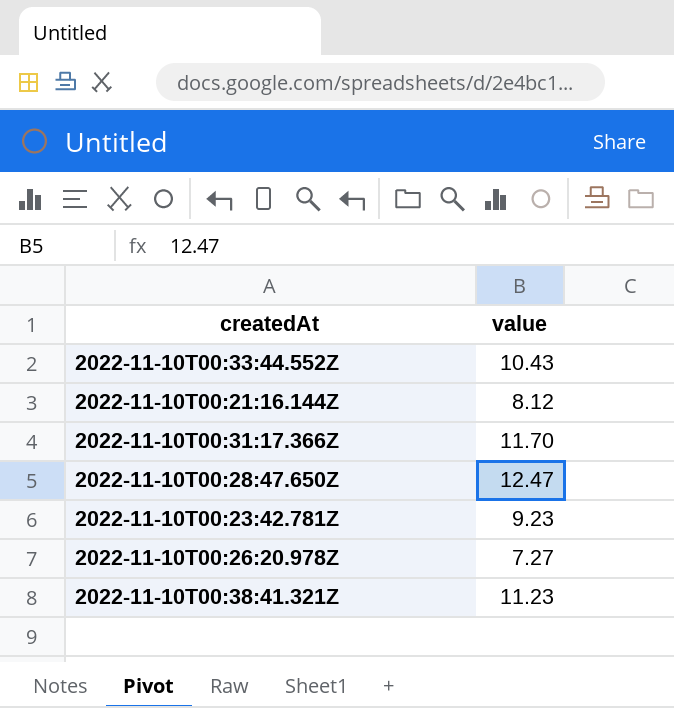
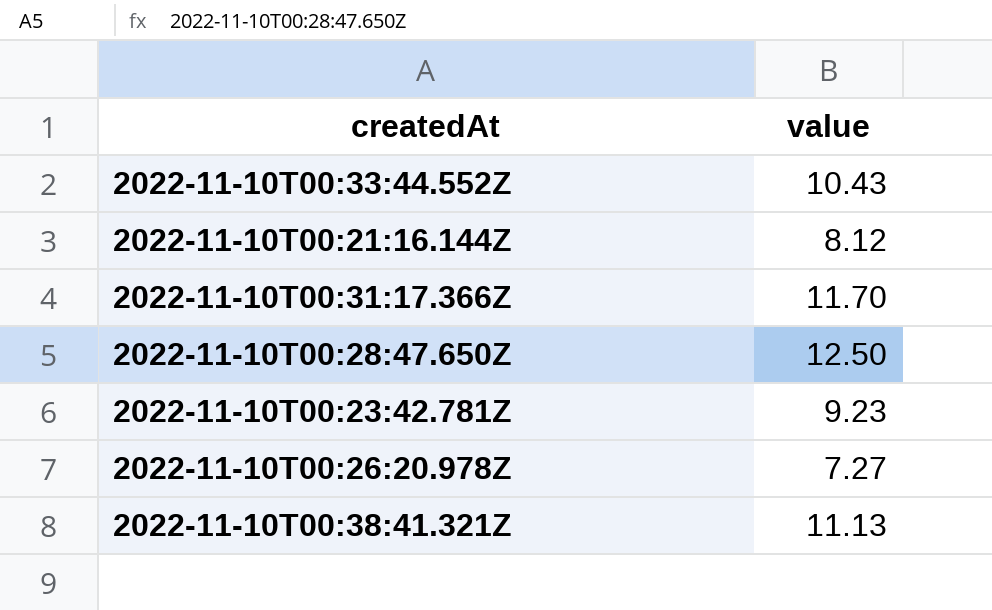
2022-11-10T00:28:47.650Z | value: 12.47 -> 12.50
2022-11-10T00:38:41.321Z | value: 11.23 -> 11.13

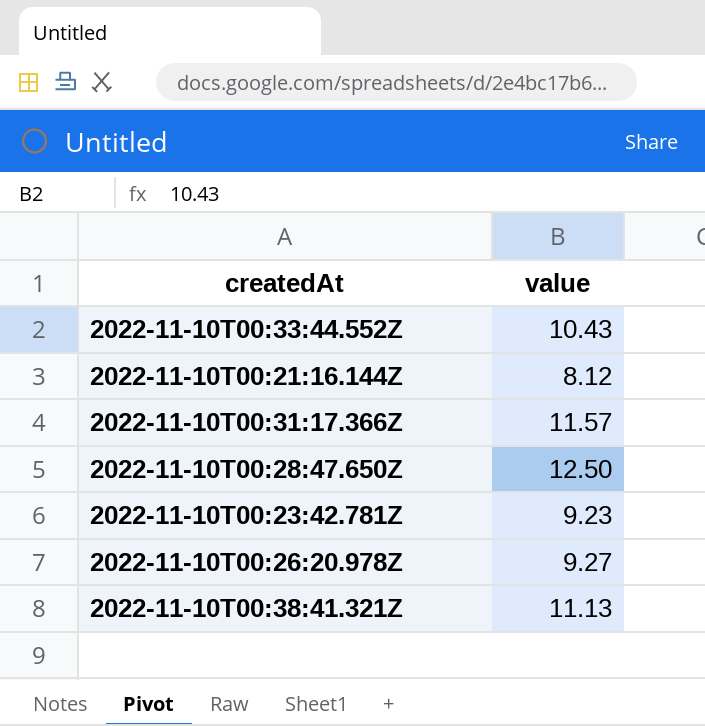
2022-11-10T00:31:17.366Z | value: 11.70 -> 11.57
2022-11-10T00:26:20.978Z | value: 7.27 -> 9.27

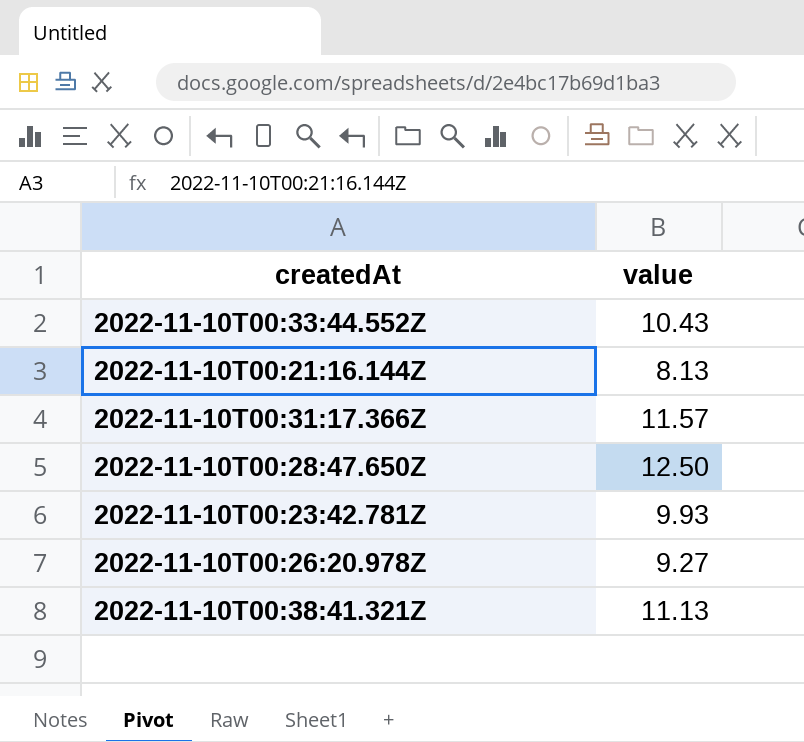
2022-11-10T00:21:16.144Z | value: 8.12 -> 8.13
2022-11-10T00:23:42.781Z | value: 9.23 -> 9.93

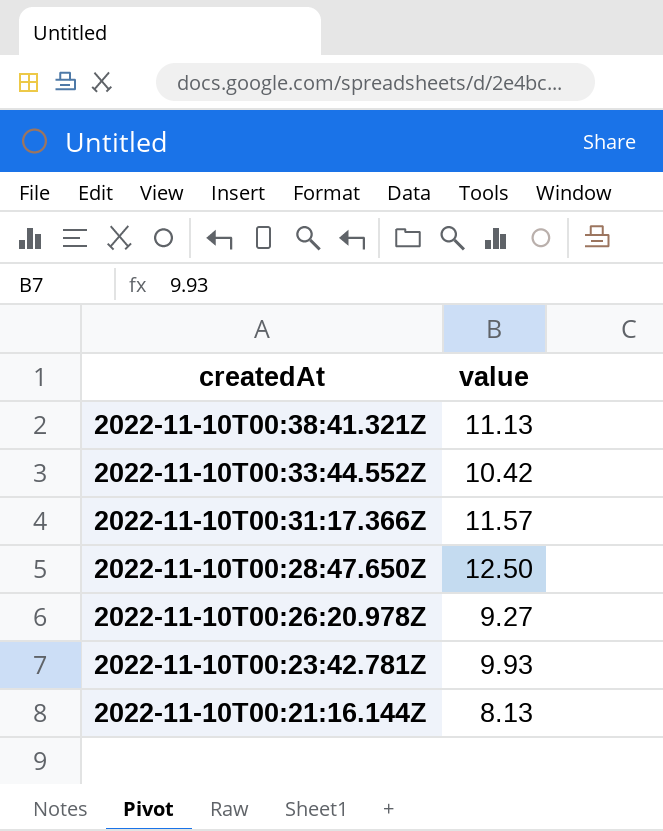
row order: none -> createdAt descending
2022-11-10T00:33:44.552Z | value: 10.43 -> 10.42

